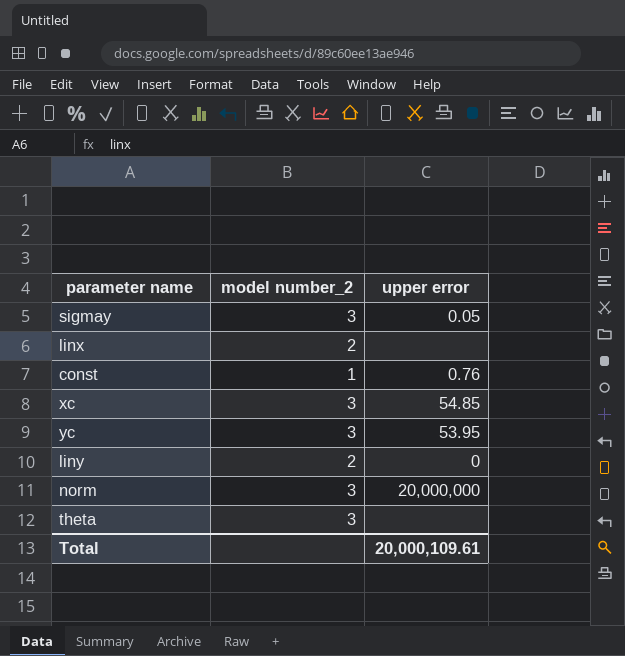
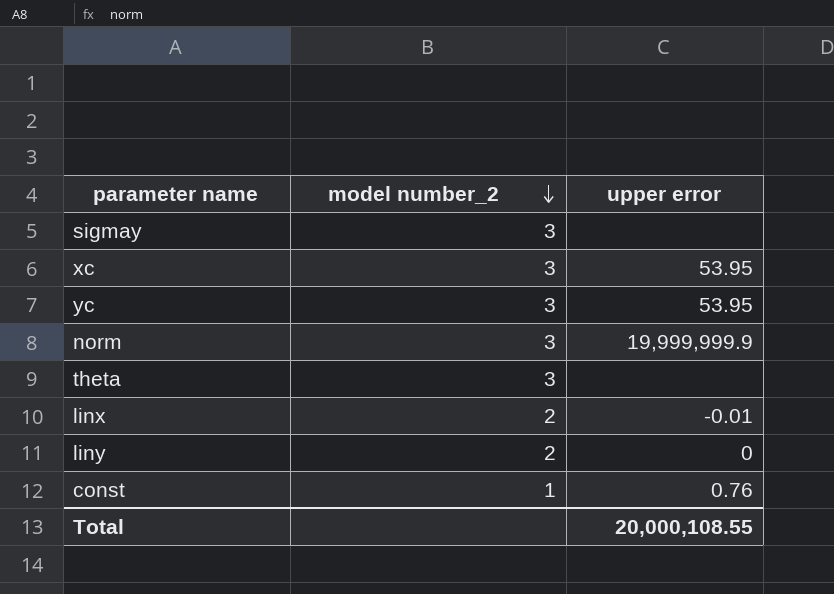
row order: none -> model number_2 descending
sigmay | upper error: 0.05 -> none
xc | upper error: 54.85 -> 53.95
norm | upper error: 20,000,000 -> 19,999,999.9
linx | upper error: none -> -0.01
Total | upper error: 20,000,109.61 -> 20,000,108.55

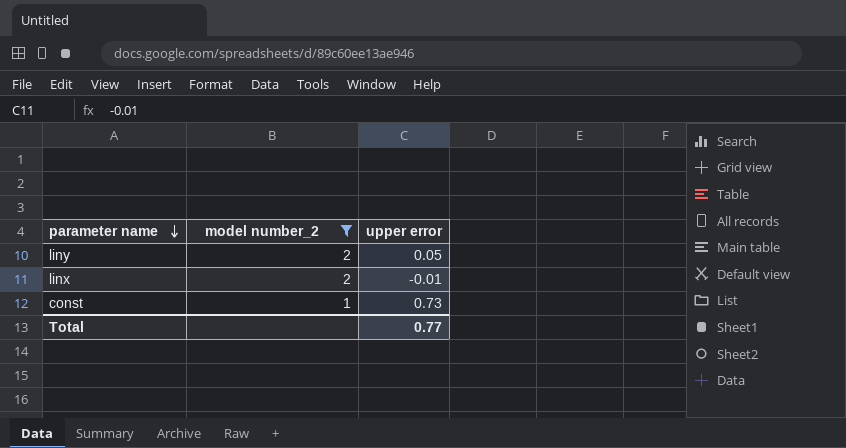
filter: none -> model number_2 != 3
row order: model number_2 descending -> parameter name descending
liny | upper error: 0 -> 0.05
const | upper error: 0.76 -> 0.73
Total | upper error: 20,000,108.55 -> 0.77

